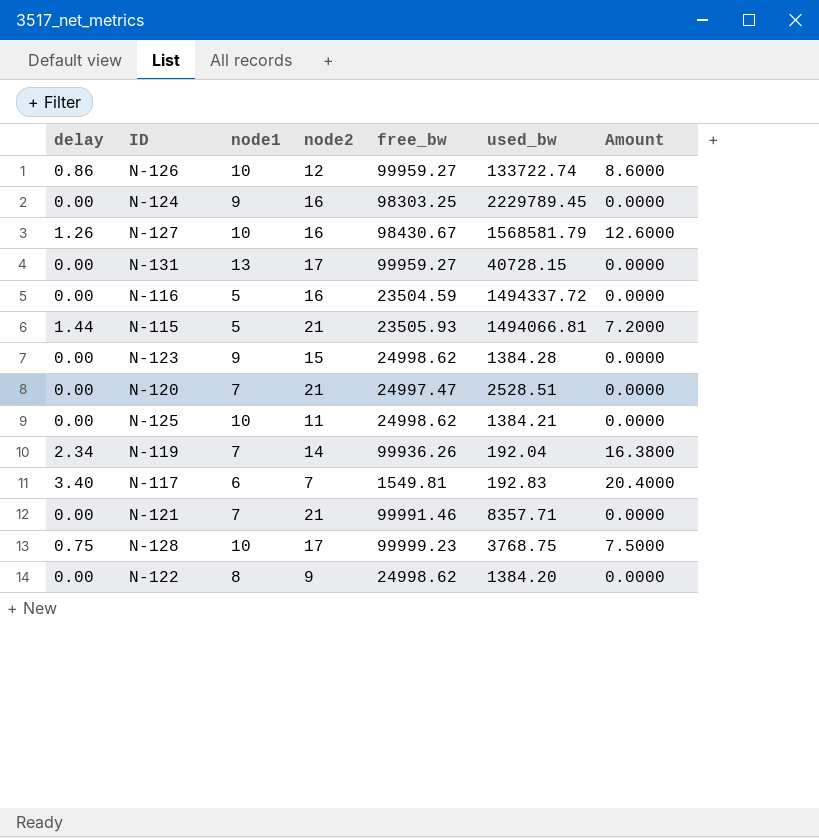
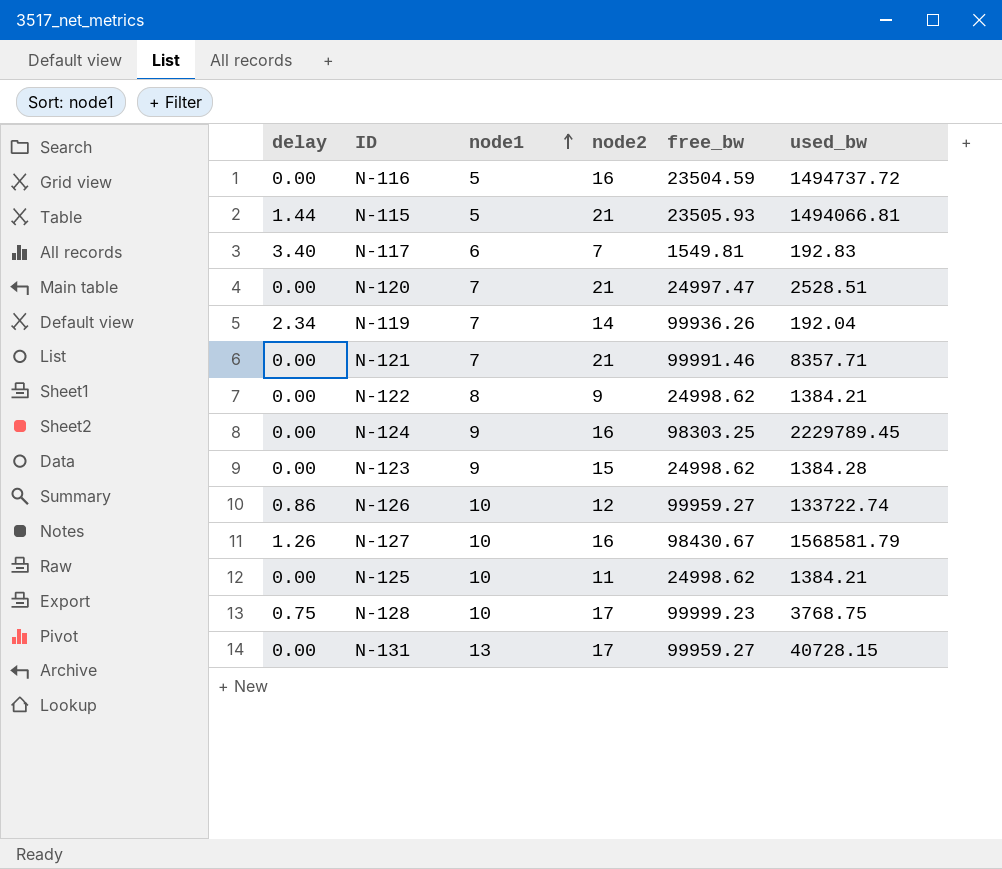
row order: none -> node1 ascending
column Amount | formula: [delay] * [node1] -> none
N-116 | used_bw: 1494337.72 -> 1494737.72
N-122 | used_bw: 1384.20 -> 1384.21

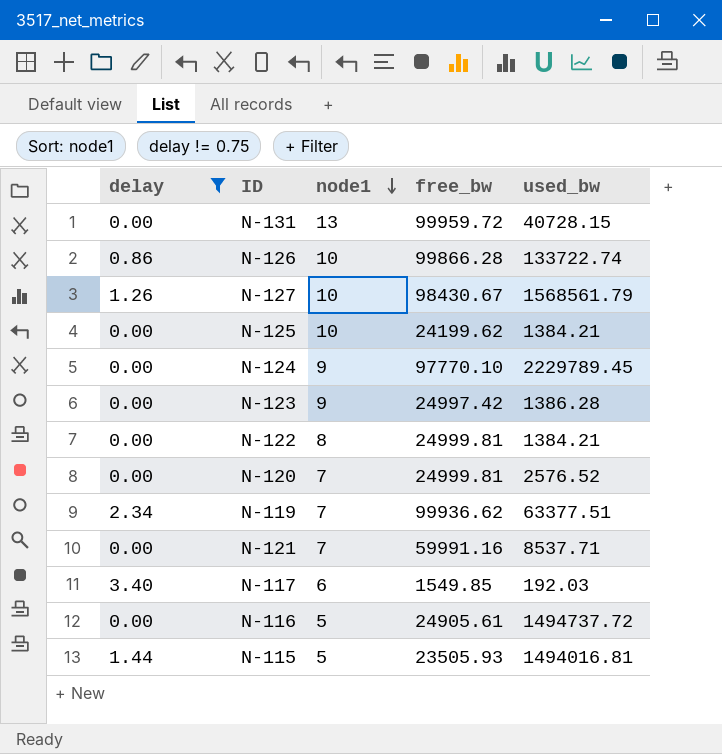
filter: none -> delay != 0.75
row order: node1 ascending -> node1 descending
column node2 | position: 4 -> none
N-131 | free_bw: 99959.27 -> 99959.72
N-126 | free_bw: 99959.27 -> 99866.28
N-127 | used_bw: 1568581.79 -> 1568561.79
N-125 | free_bw: 24998.62 -> 24199.62
N-124 | free_bw: 98303.25 -> 97770.10
N-123 | free_bw: 24998.62 -> 24997.42
N-123 | used_bw: 1384.28 -> 1386.28
N-122 | free_bw: 24998.62 -> 24999.81
N-120 | free_bw: 24997.47 -> 24999.81
N-120 | used_bw: 2528.51 -> 2576.52
N-119 | free_bw: 99936.26 -> 99936.62
N-119 | used_bw: 192.04 -> 63377.51
N-121 | free_bw: 99991.46 -> 59991.16
N-121 | used_bw: 8357.71 -> 8537.71
N-117 | free_bw: 1549.81 -> 1549.85
N-117 | used_bw: 192.83 -> 192.03
N-116 | free_bw: 23504.59 -> 24905.61
N-115 | used_bw: 1494066.81 -> 1494016.81

